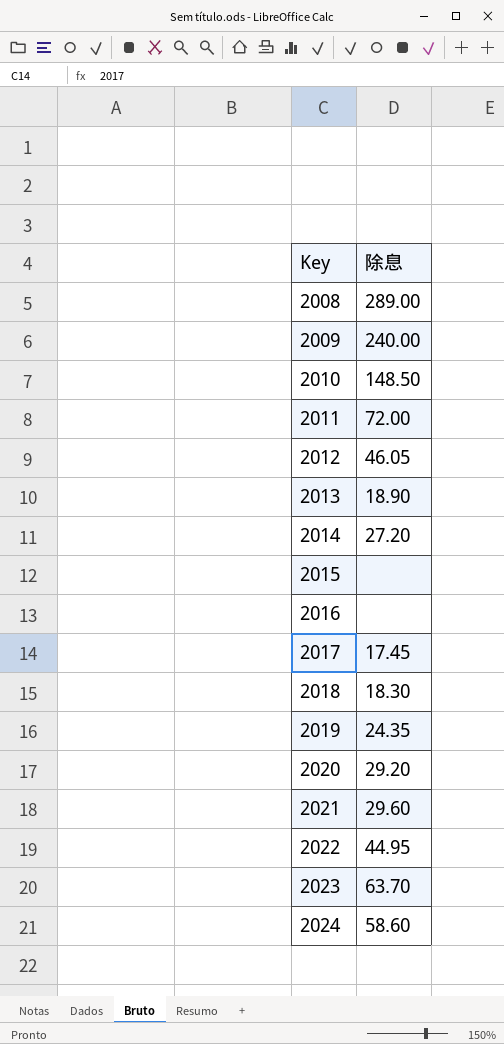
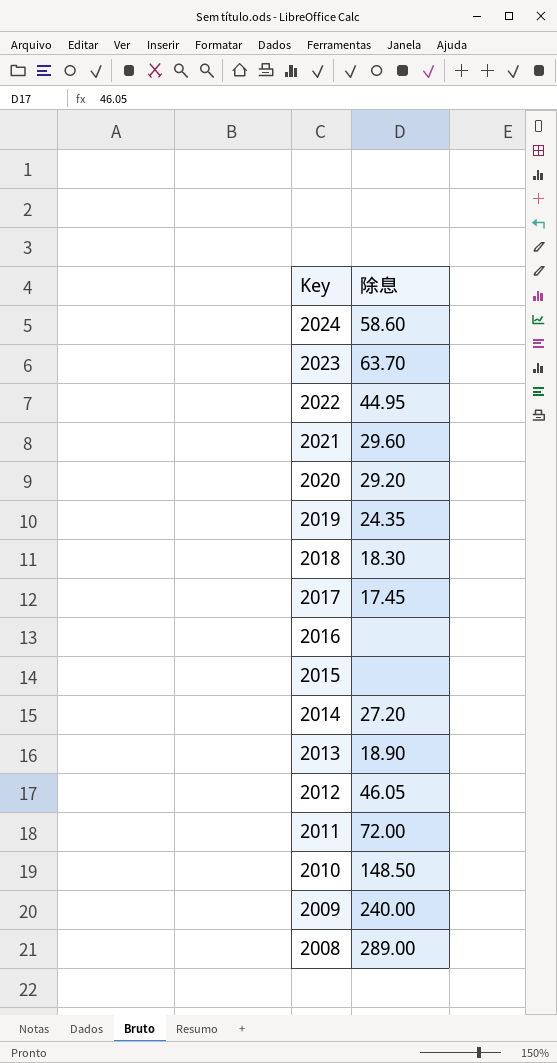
row order: Key ascending -> Key descending

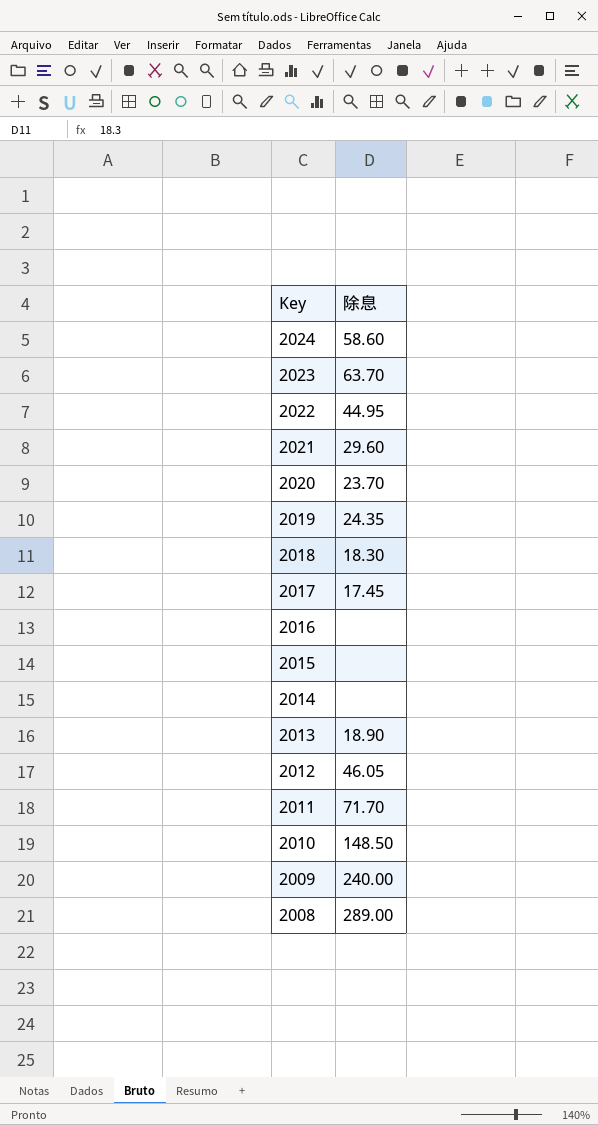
2020 | 除息: 29.20 -> 23.70
2014 | 除息: 27.20 -> none
2011 | 除息: 72.00 -> 71.70

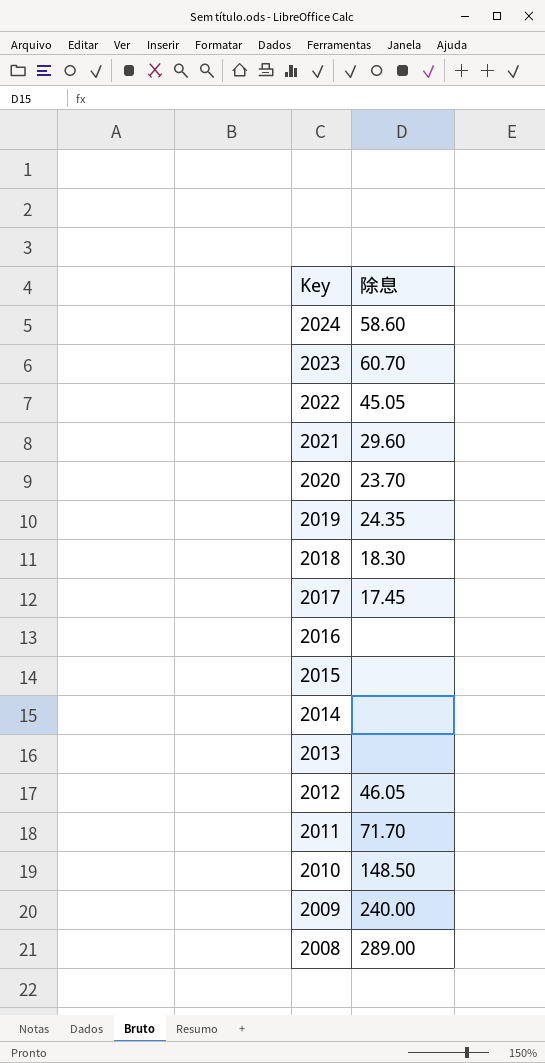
2023 | 除息: 63.70 -> 60.70
2022 | 除息: 44.95 -> 45.05
2013 | 除息: 18.90 -> none

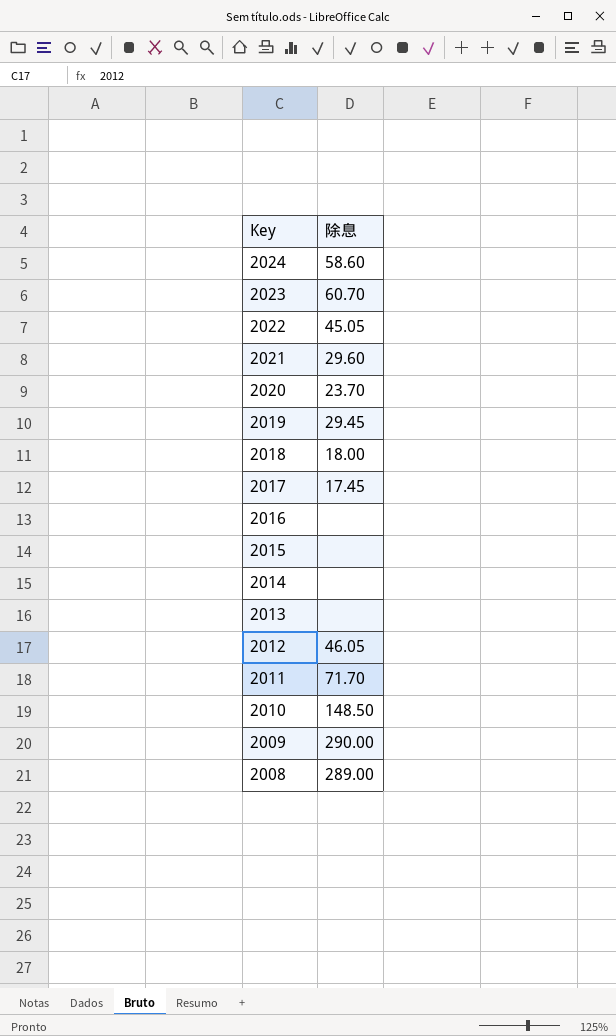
2019 | 除息: 24.35 -> 29.45
2018 | 除息: 18.30 -> 18.00
2009 | 除息: 240.00 -> 290.00

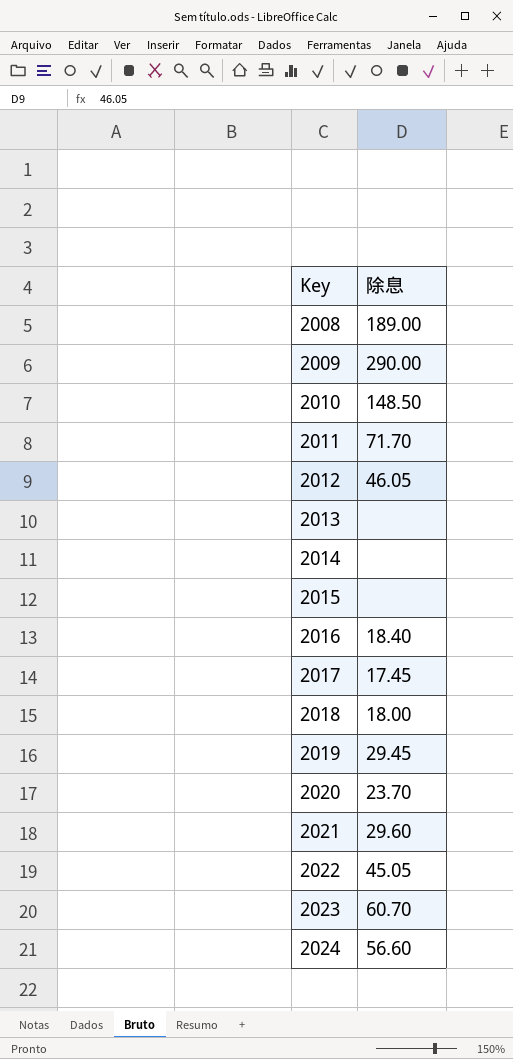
row order: Key descending -> Key ascending
2008 | 除息: 289.00 -> 189.00
2016 | 除息: none -> 18.40
2024 | 除息: 58.60 -> 56.60

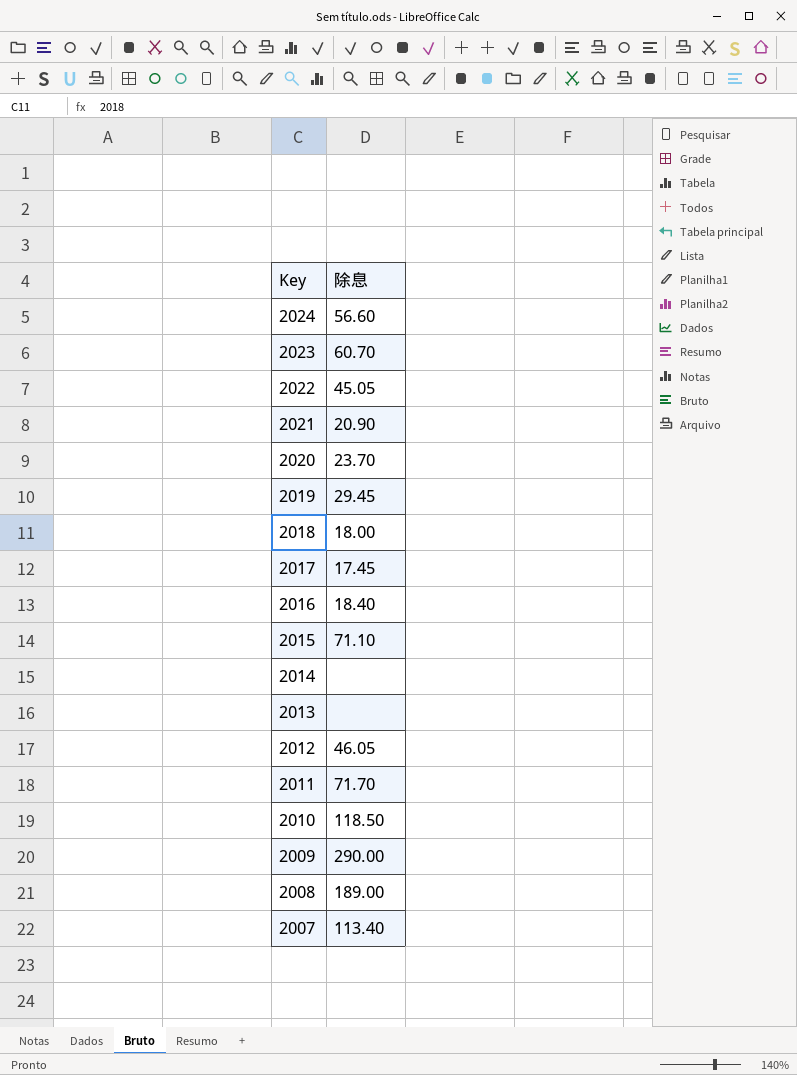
row order: Key ascending -> Key descending
2021 | 除息: 29.60 -> 20.90
2015 | 除息: none -> 71.10
2010 | 除息: 148.50 -> 118.50
row 2007: none -> 113.40

